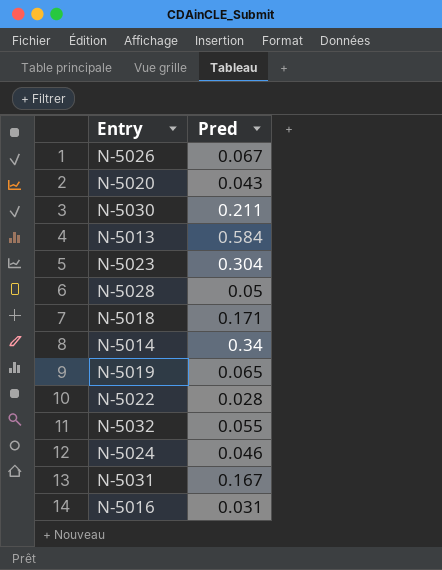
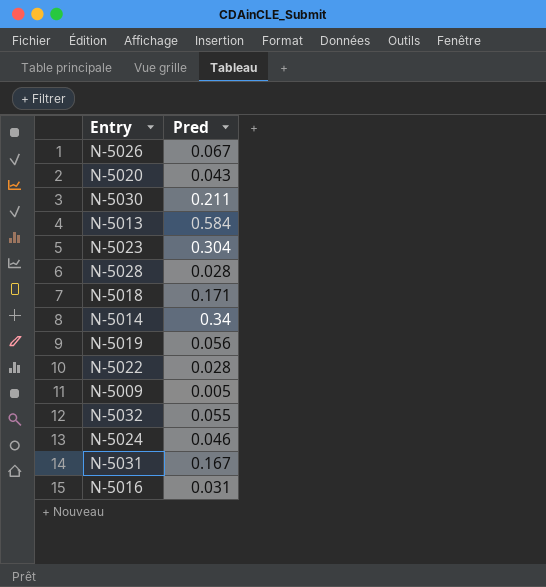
N-5028 | Pred: 0.05 -> 0.028
N-5019 | Pred: 0.065 -> 0.056
row N-5009: none -> 0.005

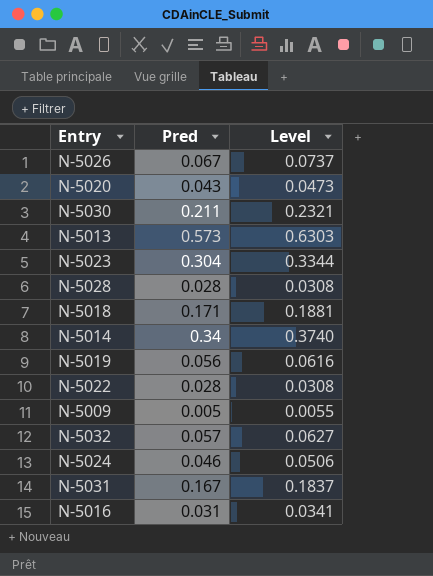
column Level | formula: none -> [Pred] * 1.1
N-5013 | Pred: 0.584 -> 0.573
N-5032 | Pred: 0.055 -> 0.057

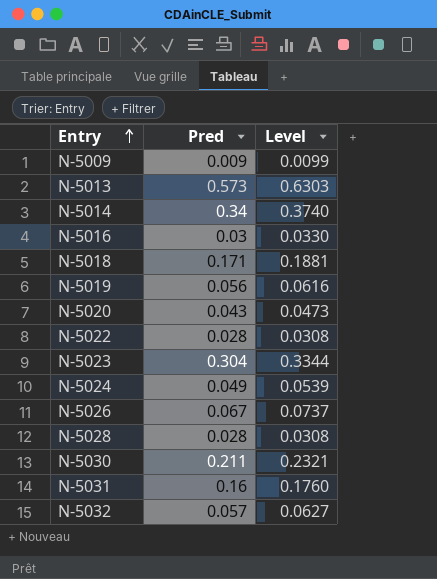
row order: none -> Entry ascending
N-5009 | Pred: 0.005 -> 0.009
N-5009 | Level: 0.0055 -> 0.0099
N-5016 | Pred: 0.031 -> 0.03
N-5016 | Level: 0.0341 -> 0.0330
N-5024 | Pred: 0.046 -> 0.049
N-5024 | Level: 0.0506 -> 0.0539
N-5031 | Pred: 0.167 -> 0.16
N-5031 | Level: 0.1837 -> 0.1760

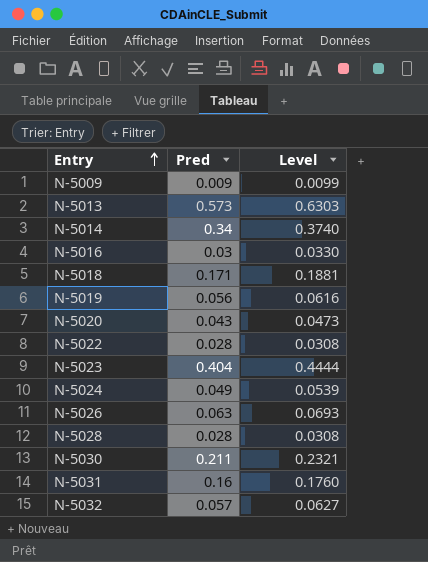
N-5023 | Pred: 0.304 -> 0.404
N-5023 | Level: 0.3344 -> 0.4444
N-5026 | Pred: 0.067 -> 0.063
N-5026 | Level: 0.0737 -> 0.0693

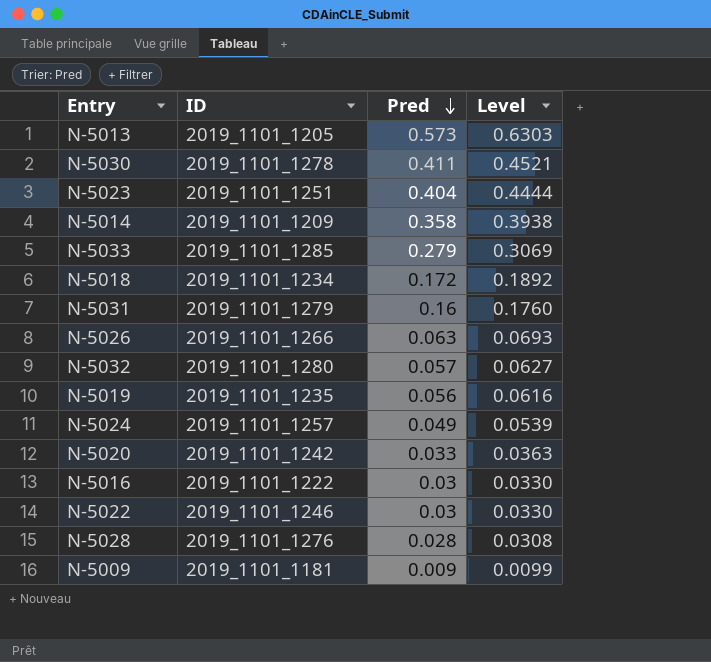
row order: Entry ascending -> Pred descending
column ID | position: none -> 2
N-5030 | Pred: 0.211 -> 0.411
N-5030 | Level: 0.2321 -> 0.4521
N-5014 | Pred: 0.34 -> 0.358
N-5014 | Level: 0.3740 -> 0.3938
row N-5033: none -> 2019_1101_1285 | 0.279 | 0.3069
N-5018 | Pred: 0.171 -> 0.172
N-5018 | Level: 0.1881 -> 0.1892
N-5020 | Pred: 0.043 -> 0.033
N-5020 | Level: 0.0473 -> 0.0363
N-5022 | Pred: 0.028 -> 0.03
N-5022 | Level: 0.0308 -> 0.0330

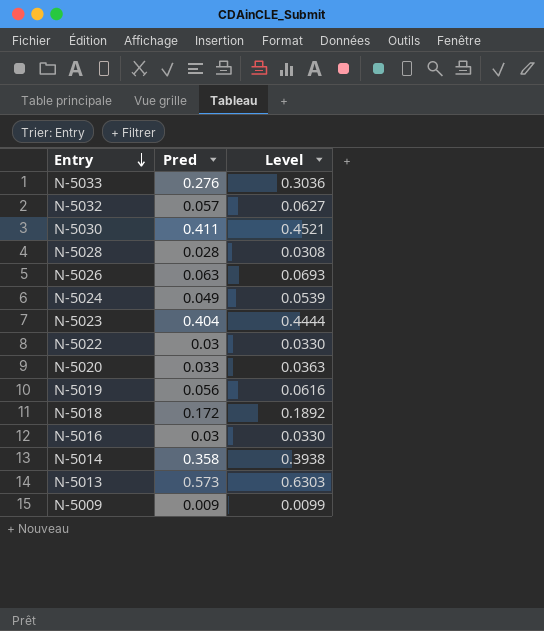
row order: Pred descending -> Entry descending
column ID | position: 2 -> none
row N-5031: 2019_1101_1279 | 0.16 | 0.1760 -> none
N-5033 | Pred: 0.279 -> 0.276
N-5033 | Level: 0.3069 -> 0.3036

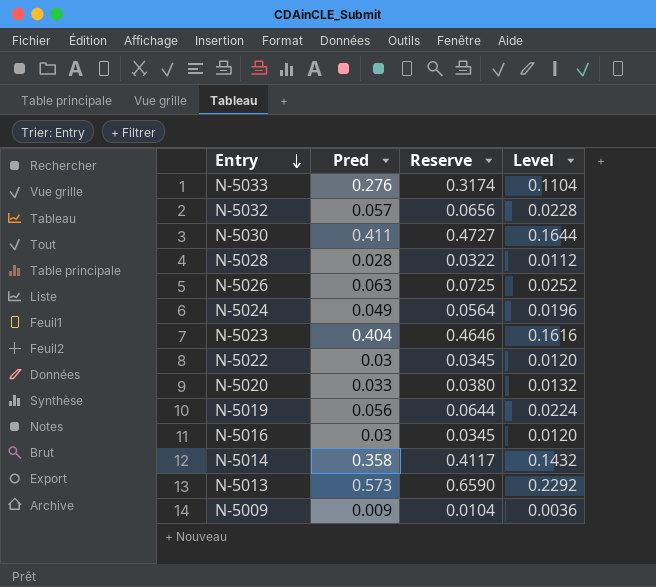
column Reserve | formula: none -> [Pred] * 1.15
column Level | formula: [Pred] * 1.1 -> [Pred] * 0.4
row N-5018: 0.172 | 0.1892 -> none

